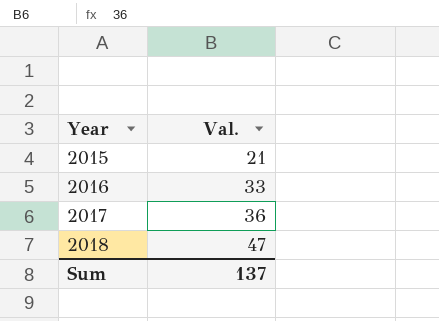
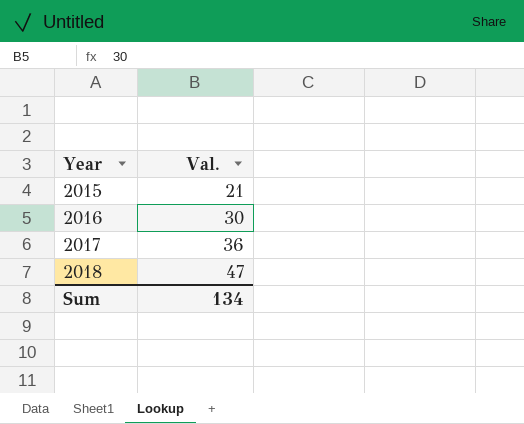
2016 | Val.: 33 -> 30
Sum | Val.: 137 -> 134

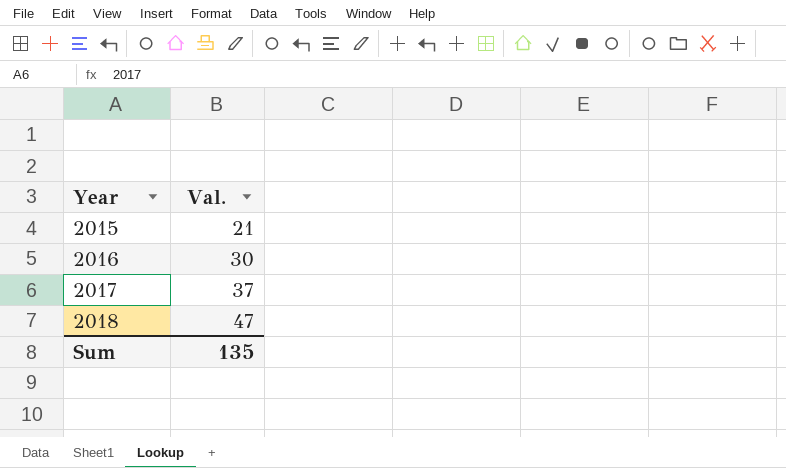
2017 | Val.: 36 -> 37
Sum | Val.: 134 -> 135

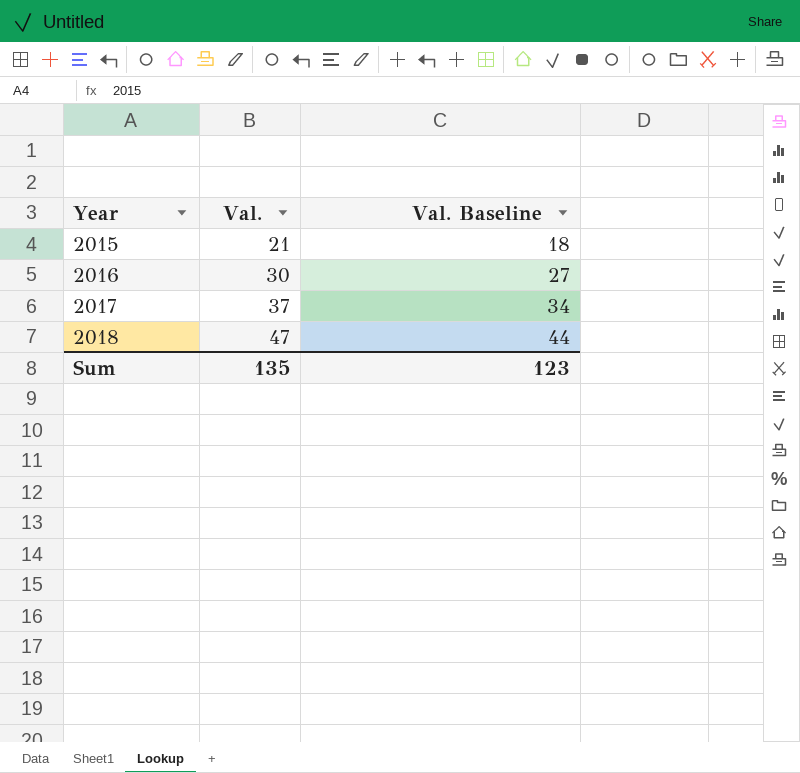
column Val. Baseline | formula: none -> [Val.] - 3

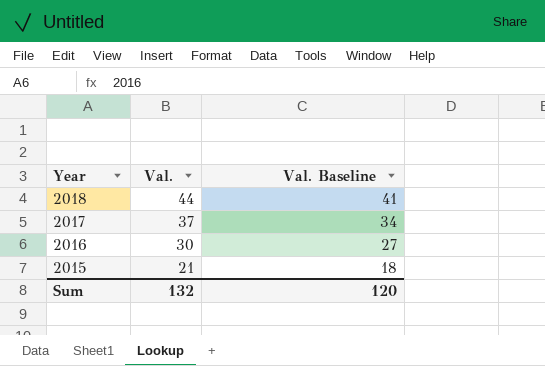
row order: Year ascending -> Year descending
2018 | Val.: 47 -> 44
2018 | Val. Baseline: 44 -> 41
Sum | Val.: 135 -> 132
Sum | Val. Baseline: 123 -> 120

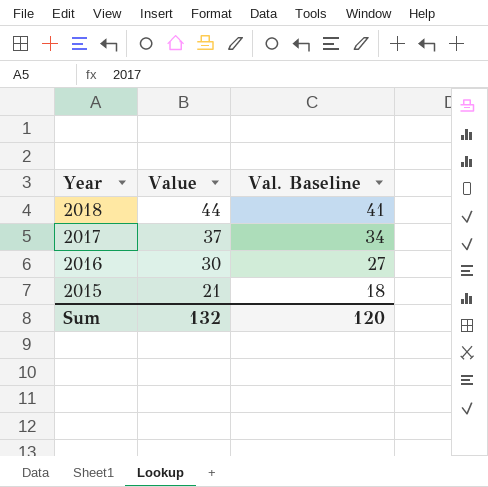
column name: Val. -> Value

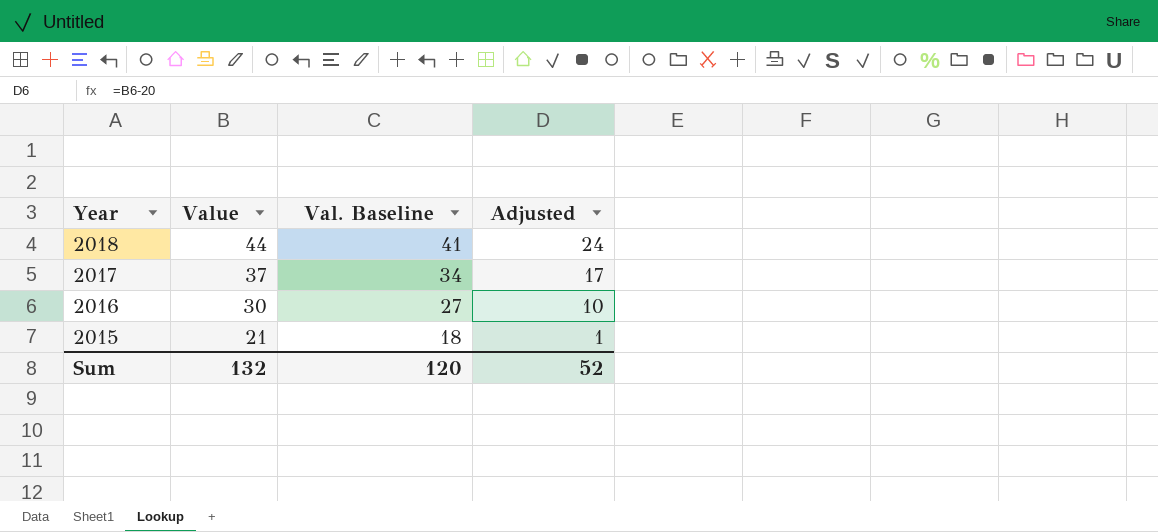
column Adjusted | formula: none -> [Value] - 20

